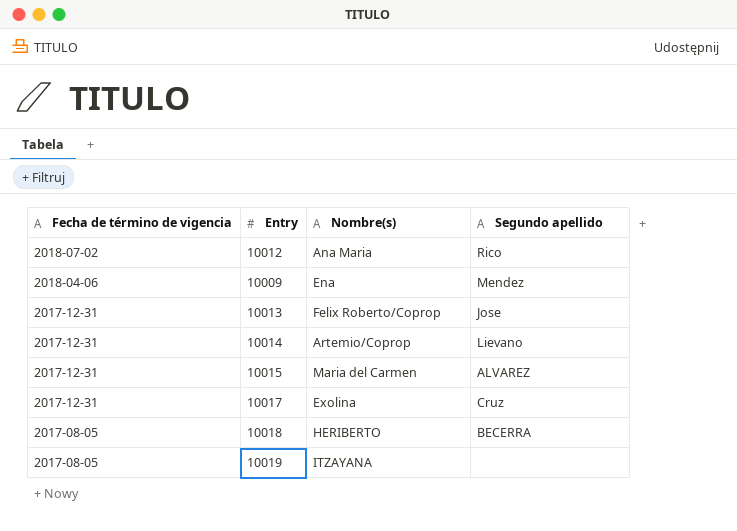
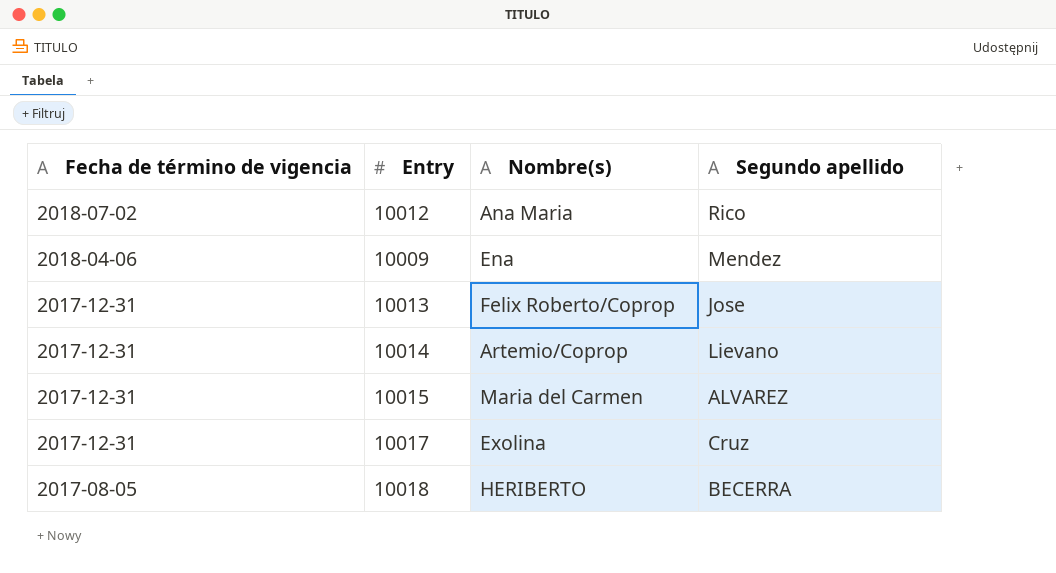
row 10019: 2017-08-05 | ITZAYANA | none -> none

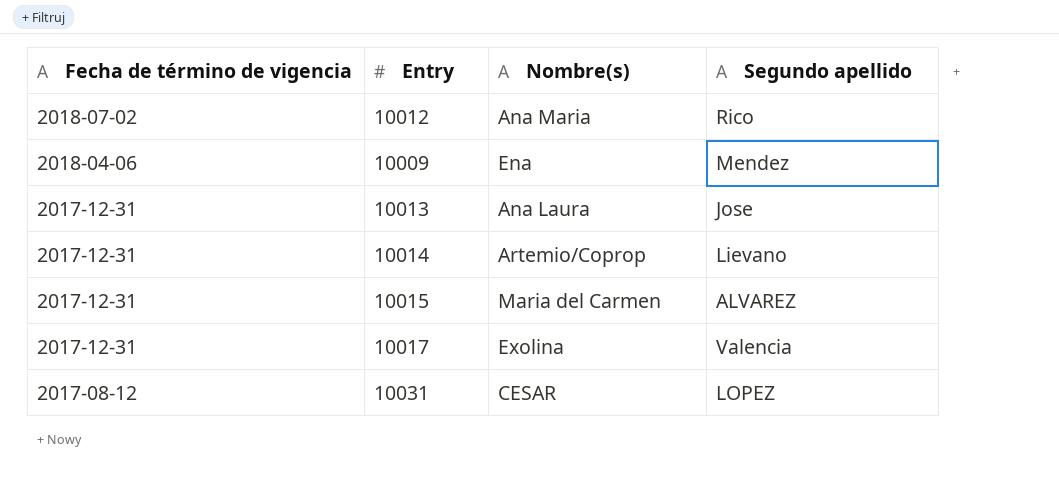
row 10018: 2017-08-05 | HERIBERTO | BECERRA -> none
10013 | Nombre(s): Felix Roberto/Coprop -> Ana Laura
10017 | Segundo apellido: Cruz -> Valencia
row 10031: none -> 2017-08-12 | CESAR | LOPEZ

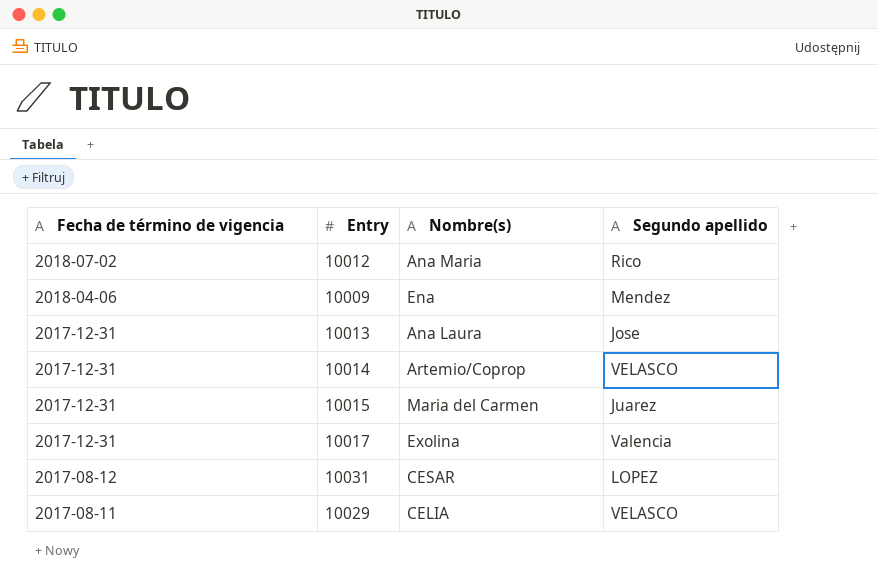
10014 | Segundo apellido: Lievano -> VELASCO
10015 | Segundo apellido: ALVAREZ -> Juarez
row 10029: none -> 2017-08-11 | CELIA | VELASCO

